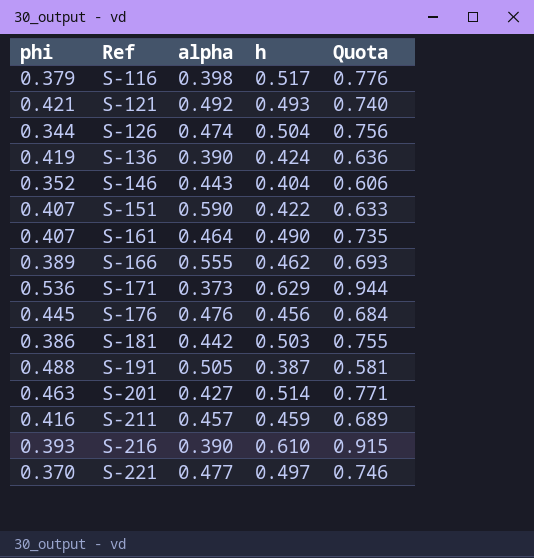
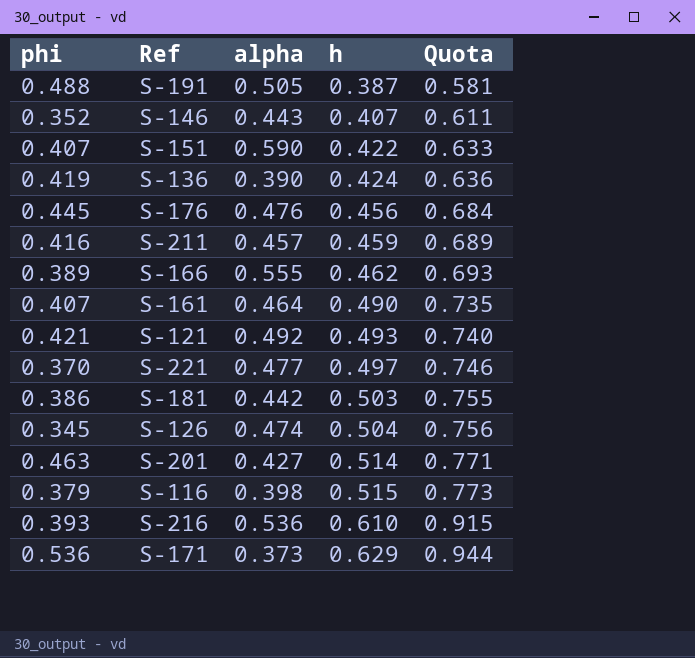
row order: Ref ascending -> h ascending
S-146 | h: 0.404 -> 0.407
S-146 | Quota: 0.606 -> 0.611
S-126 | phi: 0.344 -> 0.345
S-116 | h: 0.517 -> 0.515
S-116 | Quota: 0.776 -> 0.773
S-216 | alpha: 0.390 -> 0.536

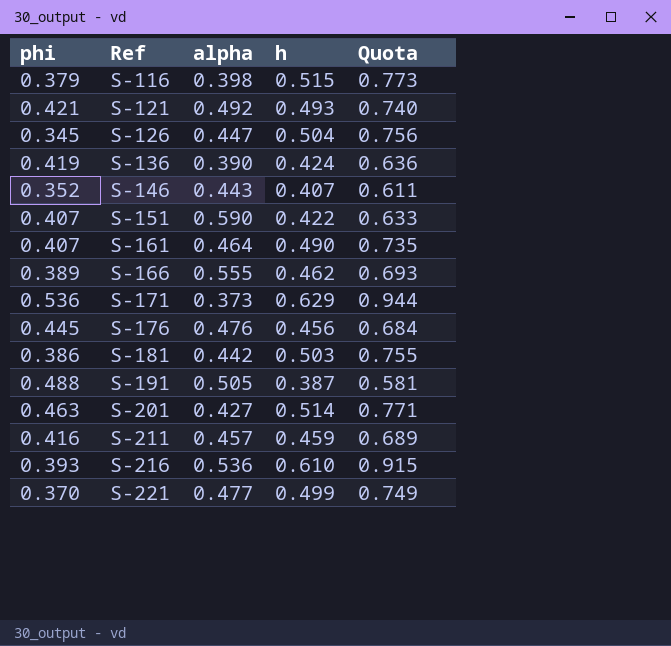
row order: h ascending -> Ref ascending
S-126 | alpha: 0.474 -> 0.447
S-221 | h: 0.497 -> 0.499
S-221 | Quota: 0.746 -> 0.749

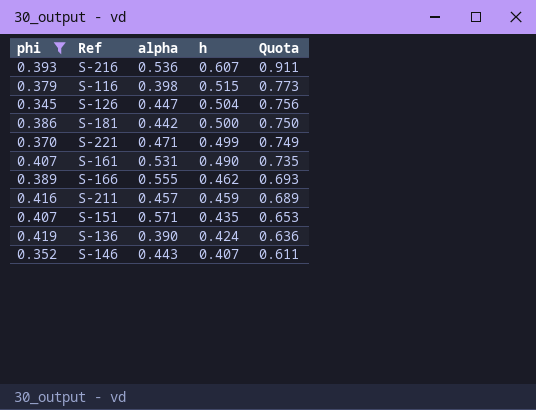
filter: none -> phi <= 0.419
row order: Ref ascending -> h descending
S-216 | h: 0.610 -> 0.607
S-216 | Quota: 0.915 -> 0.911
S-181 | h: 0.503 -> 0.500
S-181 | Quota: 0.755 -> 0.750
S-221 | alpha: 0.477 -> 0.471
S-161 | alpha: 0.464 -> 0.531
S-151 | alpha: 0.590 -> 0.571
S-151 | h: 0.422 -> 0.435
S-151 | Quota: 0.633 -> 0.653

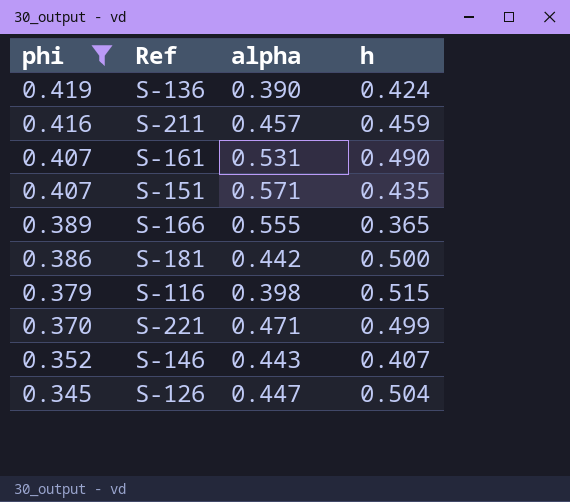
row order: h descending -> phi descending
column Quota | formula: [h] * 1.5 -> none
row S-216: 0.393 | 0.536 | 0.607 | 0.911 -> none
S-166 | h: 0.462 -> 0.365

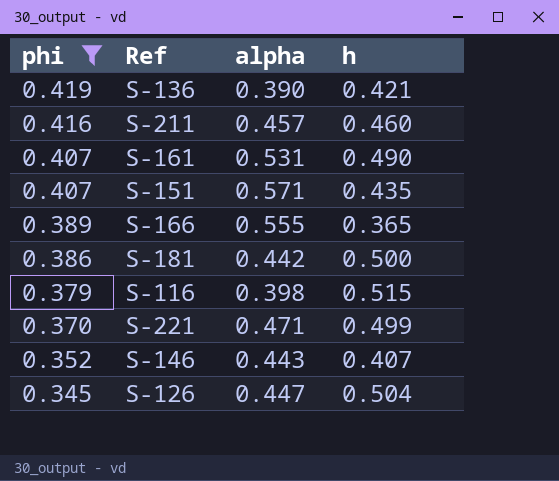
S-136 | h: 0.424 -> 0.421
S-211 | h: 0.459 -> 0.460

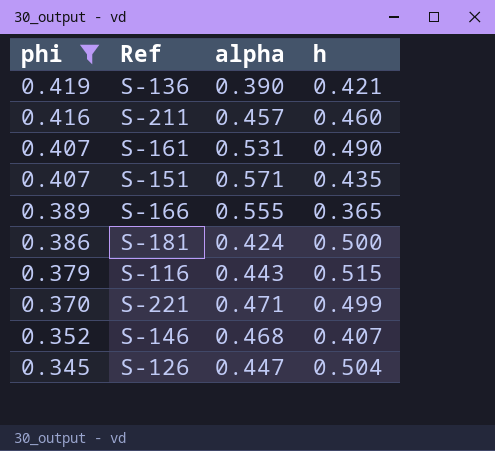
S-181 | alpha: 0.442 -> 0.424
S-116 | alpha: 0.398 -> 0.443
S-146 | alpha: 0.443 -> 0.468

